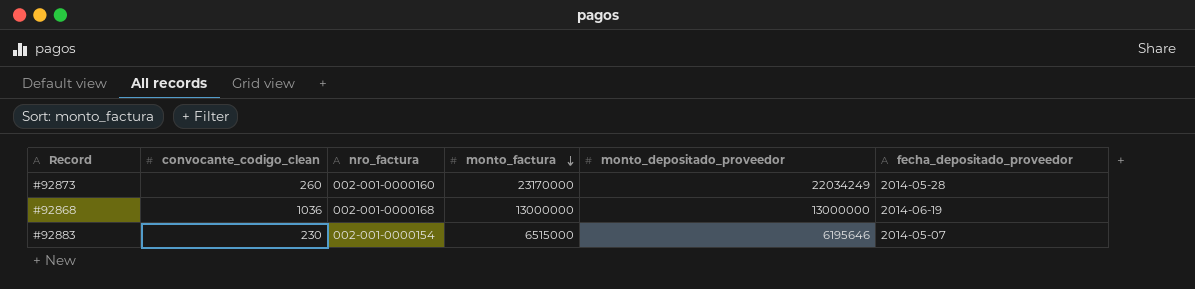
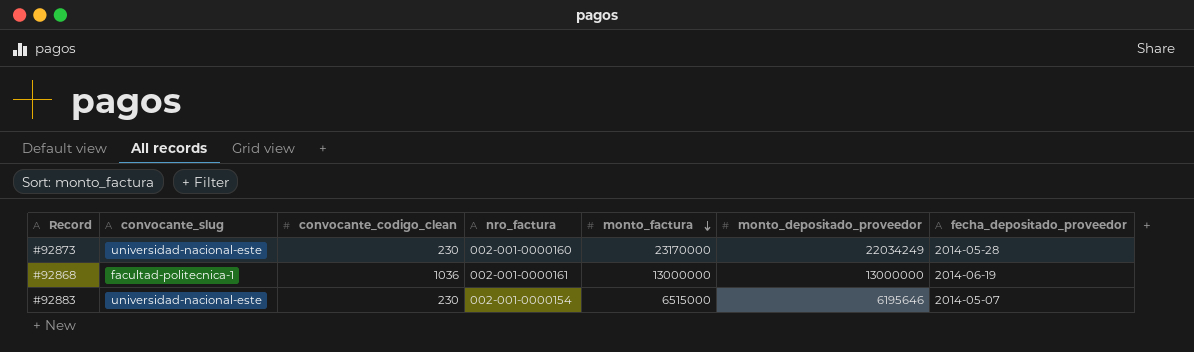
column convocante_slug | position: none -> 2
#92873 | convocante_codigo_clean: 260 -> 230
#92868 | nro_factura: 002-001-0000168 -> 002-001-0000161

